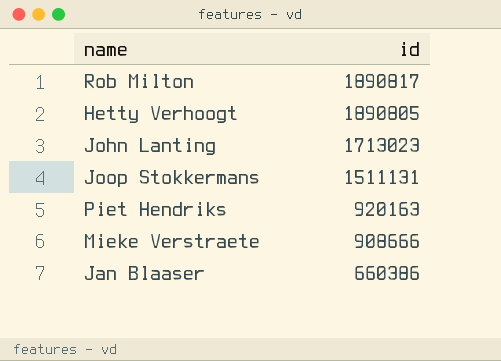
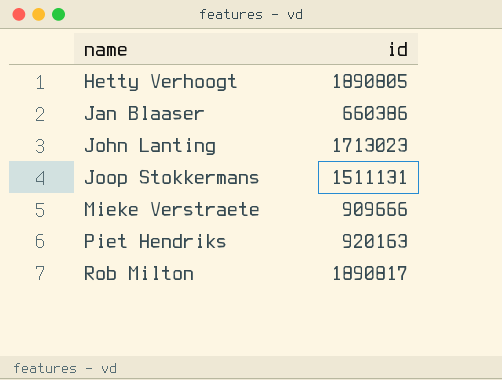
row order: id descending -> name ascending
Mieke Verstraete | id: 908666 -> 909666

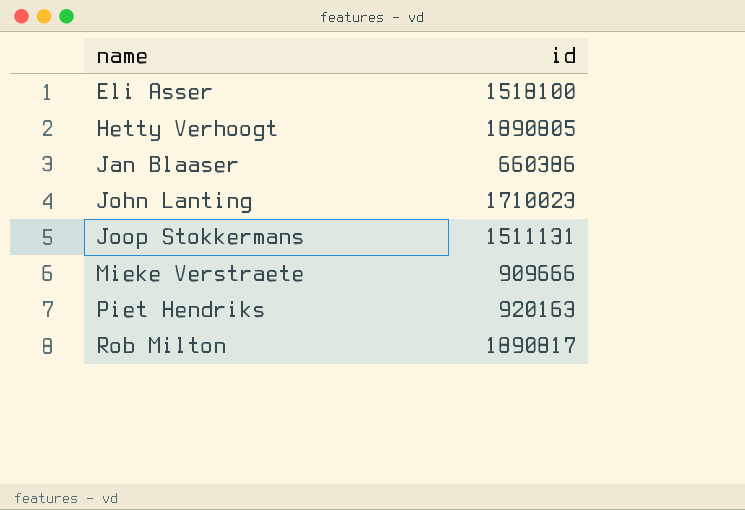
row Eli Asser: none -> 1518100
John Lanting | id: 1713023 -> 1710023

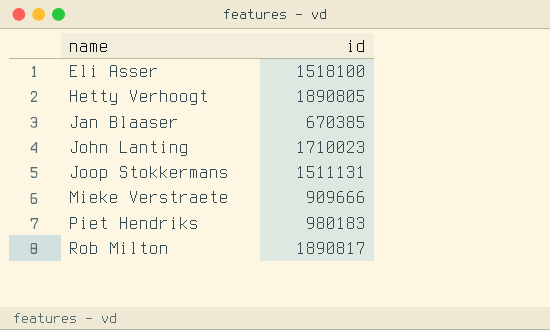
Jan Blaaser | id: 660386 -> 670385
Piet Hendriks | id: 920163 -> 980183

